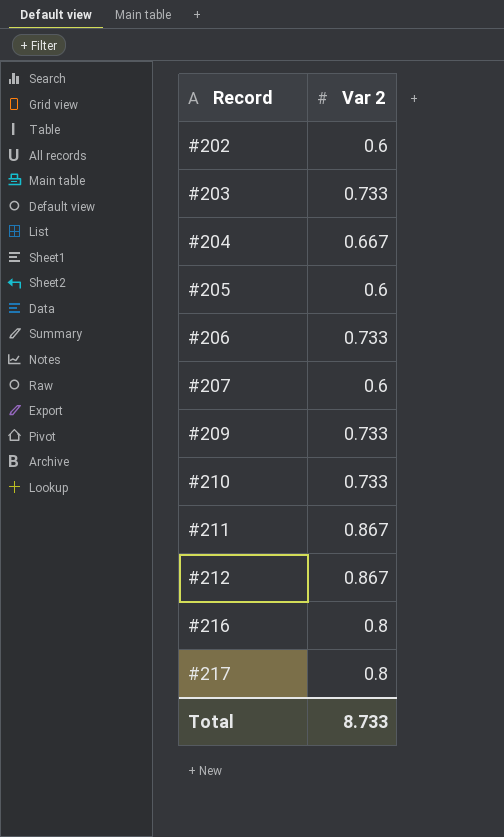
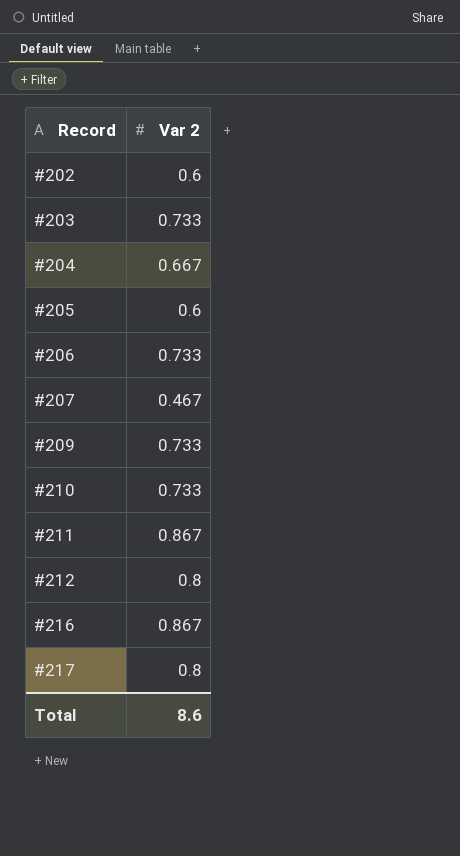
#207 | Var 2: 0.6 -> 0.467
#212 | Var 2: 0.867 -> 0.8
#216 | Var 2: 0.8 -> 0.867
Total | Var 2: 8.733 -> 8.6

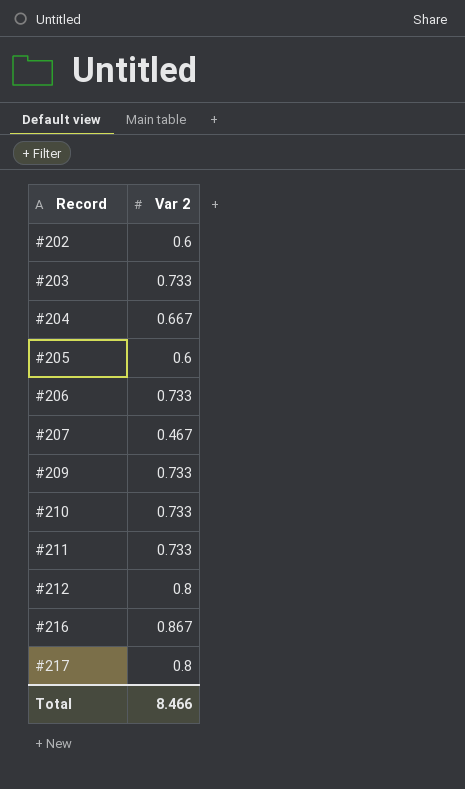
#211 | Var 2: 0.867 -> 0.733
Total | Var 2: 8.6 -> 8.466

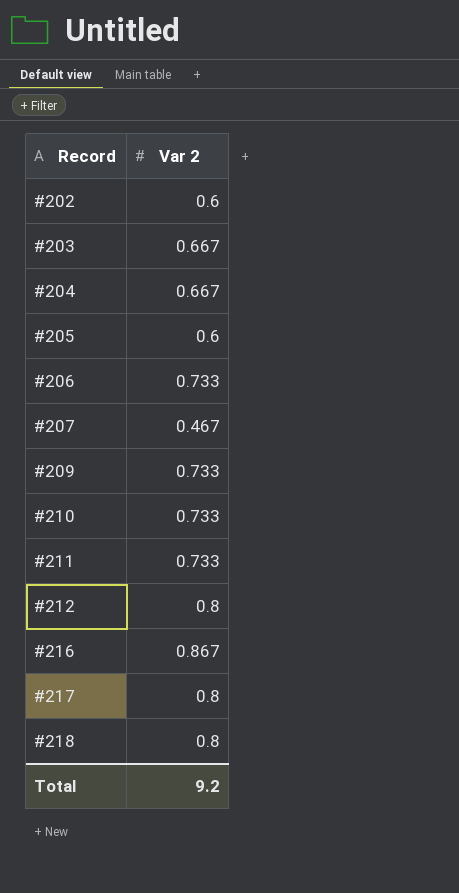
#203 | Var 2: 0.733 -> 0.667
row #218: none -> 0.8
Total | Var 2: 8.466 -> 9.2

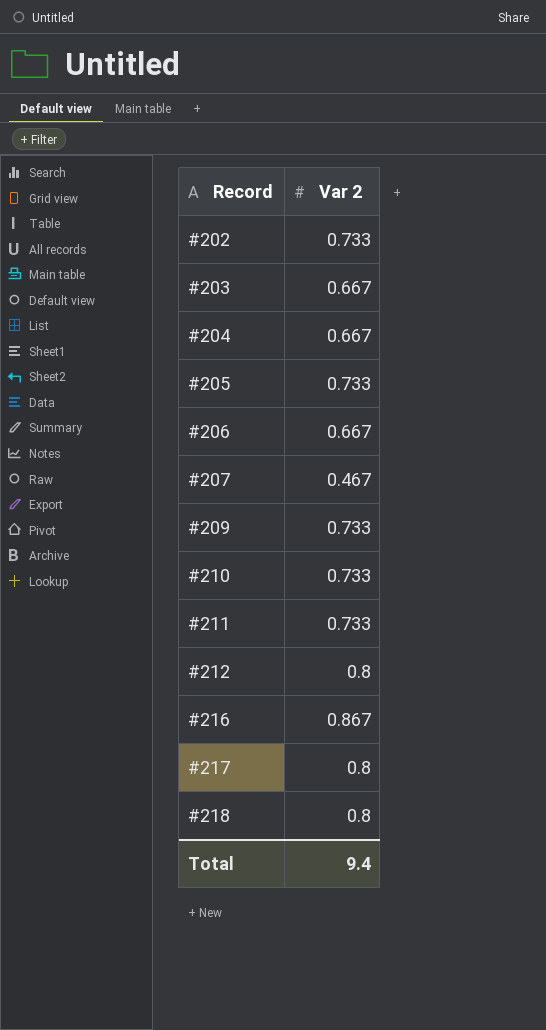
#202 | Var 2: 0.6 -> 0.733
#205 | Var 2: 0.6 -> 0.733
#206 | Var 2: 0.733 -> 0.667
Total | Var 2: 9.2 -> 9.4

